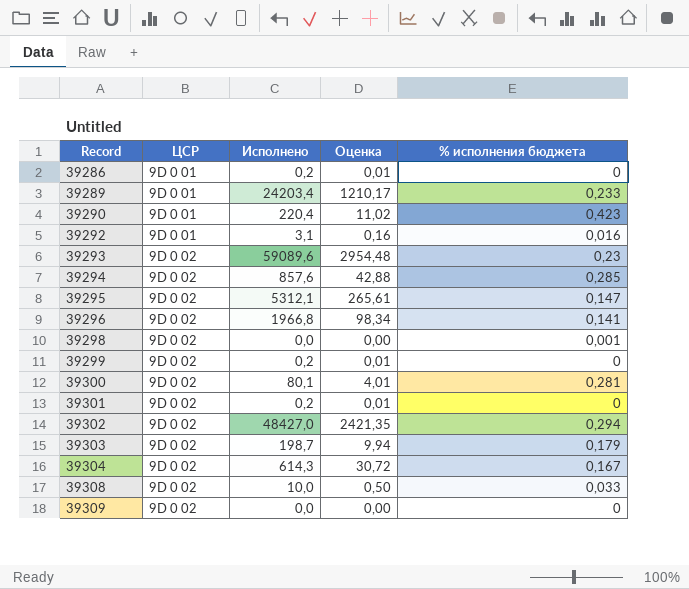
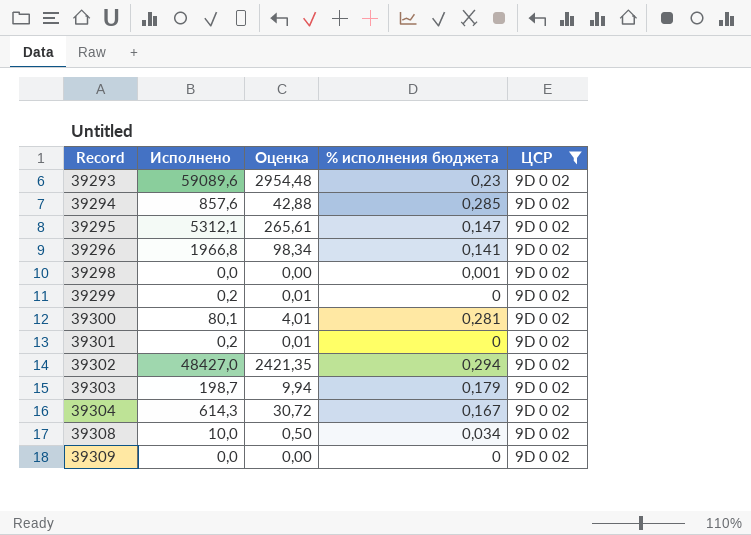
filter: none -> ЦСР = 9D 0 02
column ЦСР | position: 2 -> 5
39308 | % исполнения бюджета: 0,033 -> 0,034

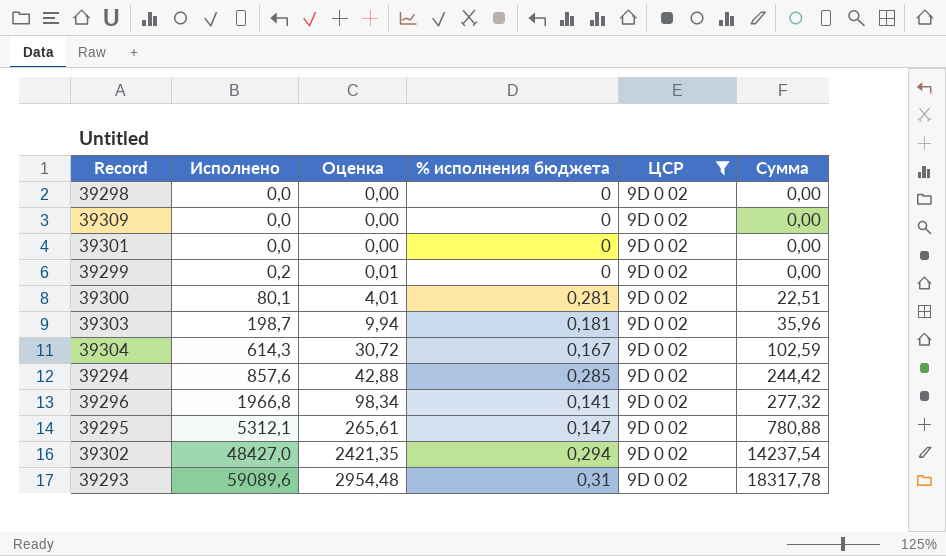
row order: Record ascending -> Исполнено ascending
column Сумма | formula: none -> [Исполнено] * [% исполнения бюджета]
row 39308: 10,0 | 0,50 | 0,034 | 9D 0 02 -> none
39298 | % исполнения бюджета: 0,001 -> 0
39301 | Исполнено: 0,2 -> 0,0
39301 | Оценка: 0,01 -> 0,00
39303 | % исполнения бюджета: 0,179 -> 0,181
39293 | % исполнения бюджета: 0,23 -> 0,31

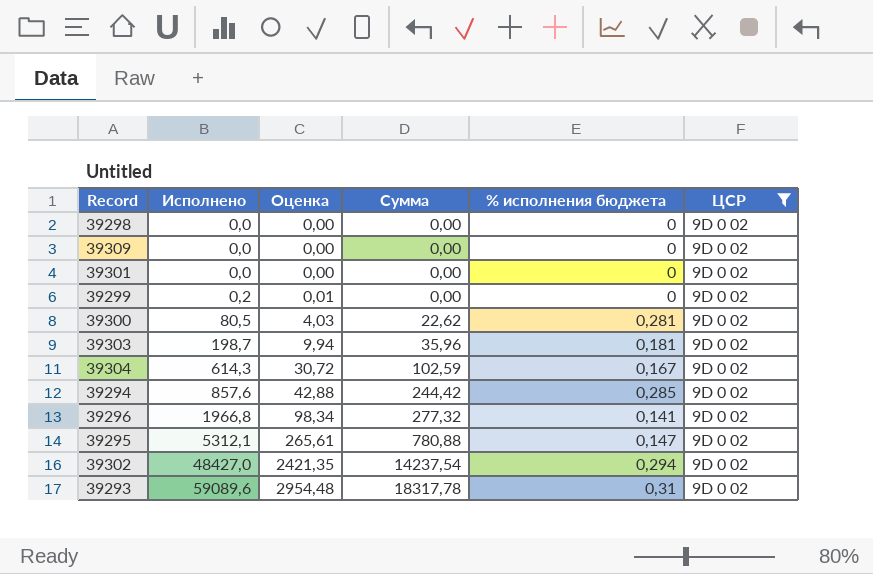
column Сумма | position: 6 -> 4
39300 | Исполнено: 80,1 -> 80,5
39300 | Оценка: 4,01 -> 4,03
39300 | Сумма: 22,51 -> 22,62

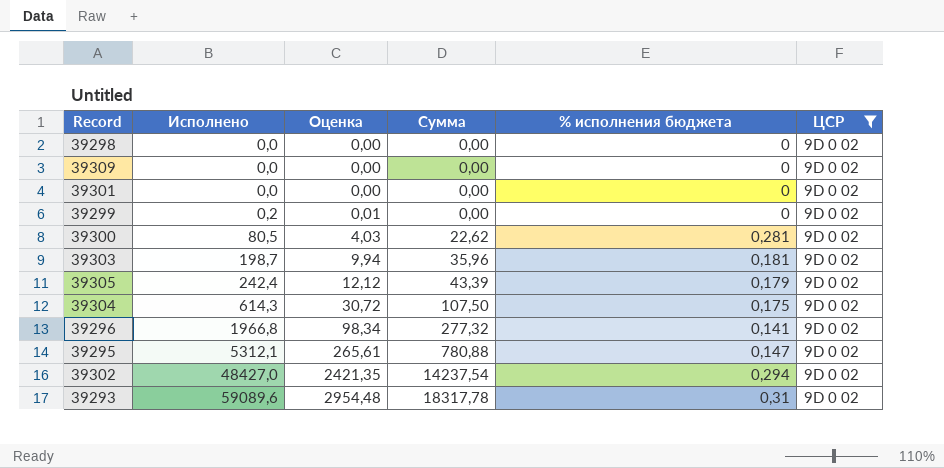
row 39294: 857,6 | 42,88 | 244,42 | 0,285 | 9D 0 02 -> none
row 39305: none -> 242,4 | 12,12 | 43,39 | 0,179 | 9D 0 02
39304 | Сумма: 102,59 -> 107,50
39304 | % исполнения бюджета: 0,167 -> 0,175

